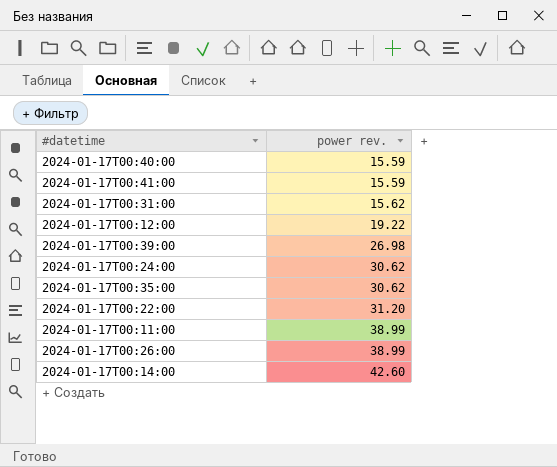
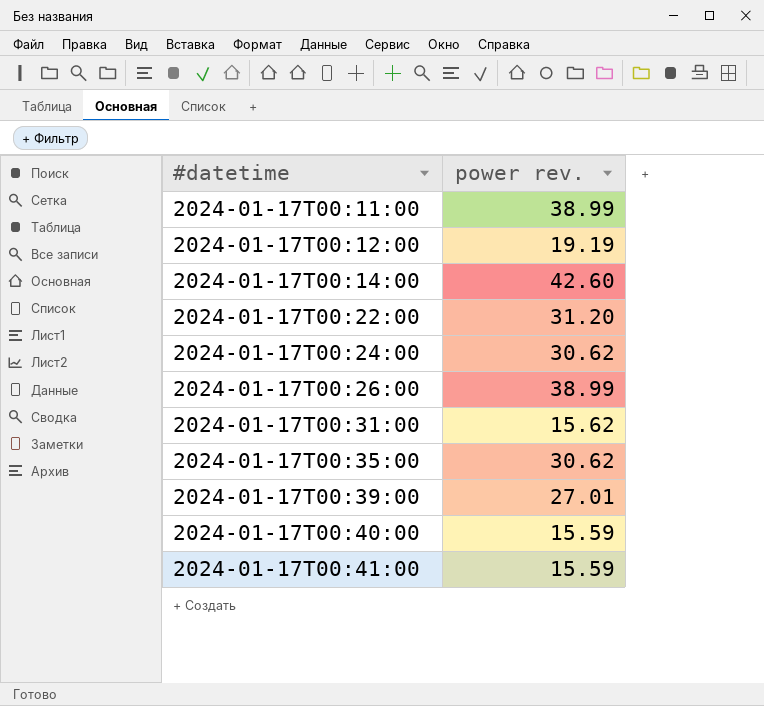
row order: power rev. ascending -> #datetime ascending
2024-01-17T00:12:00 | power rev.: 19.22 -> 19.19
2024-01-17T00:39:00 | power rev.: 26.98 -> 27.01

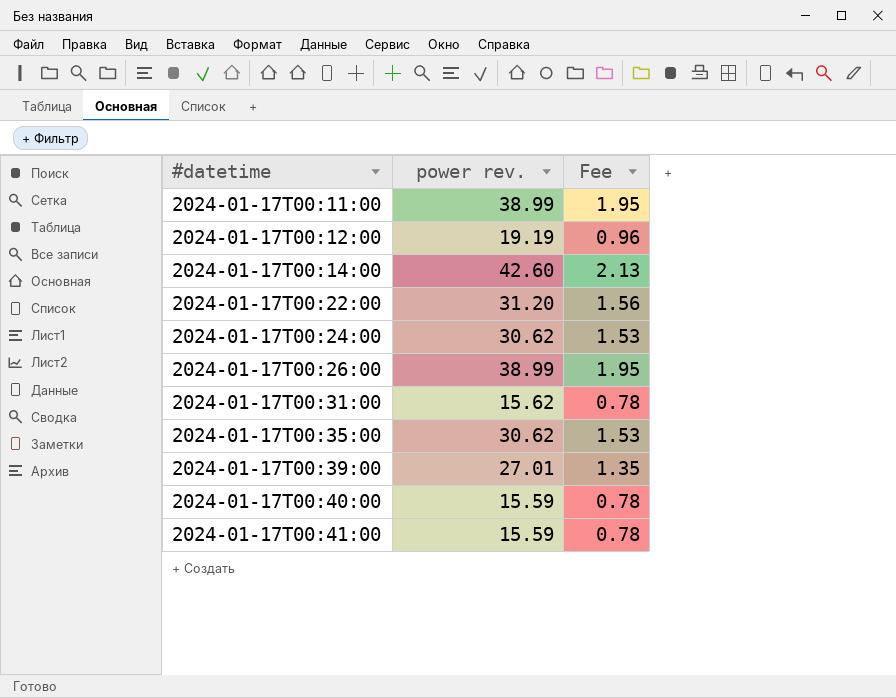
column Fee | formula: none -> [power rev.] * 0.05

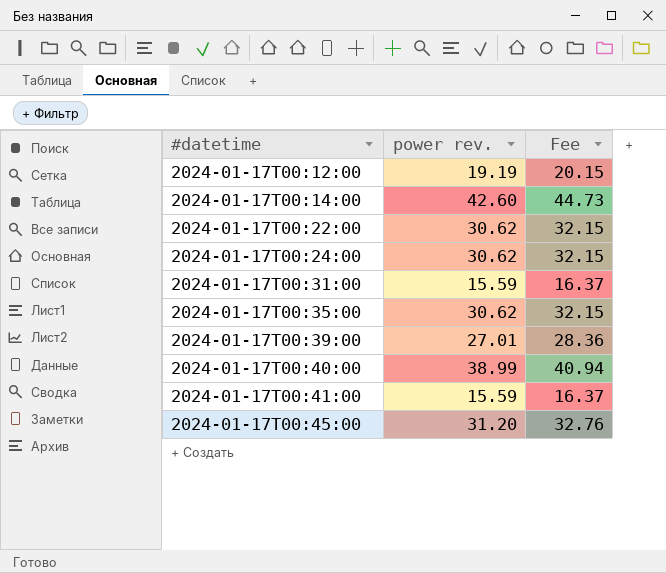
column Fee | formula: [power rev.] * 0.05 -> [power rev.] * 1.05
row 2024-01-17T00:11:00: 38.99 | 1.95 -> none
row 2024-01-17T00:26:00: 38.99 | 1.95 -> none
2024-01-17T00:22:00 | power rev.: 31.20 -> 30.62
2024-01-17T00:31:00 | power rev.: 15.62 -> 15.59
2024-01-17T00:40:00 | power rev.: 15.59 -> 38.99
row 2024-01-17T00:45:00: none -> 31.20 | 32.76

